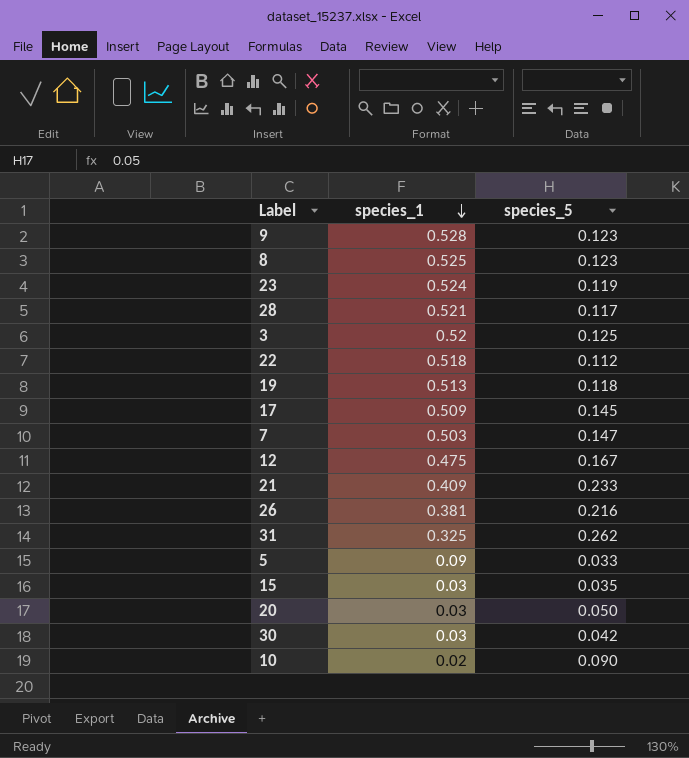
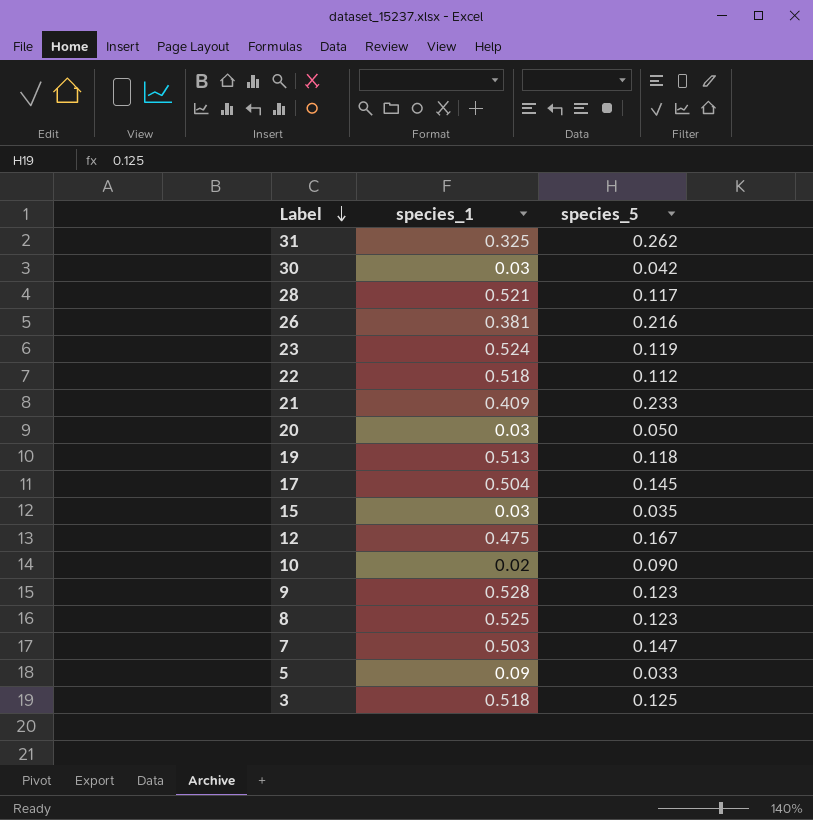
row order: species_1 descending -> Label descending
17 | species_1: 0.509 -> 0.504
3 | species_1: 0.52 -> 0.518

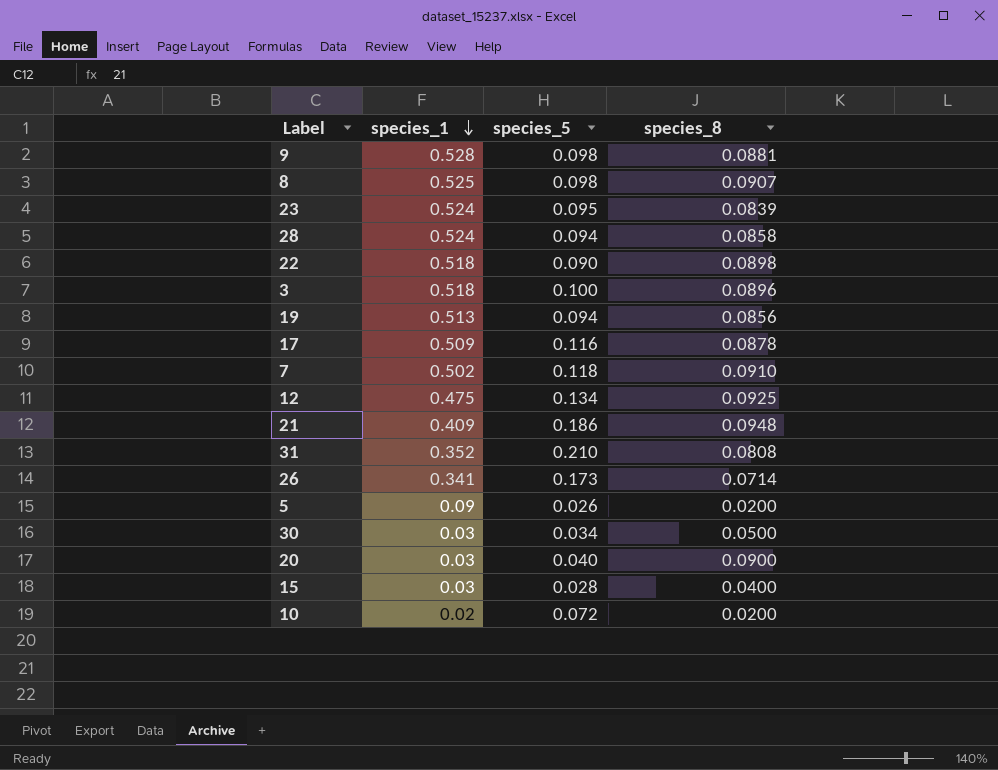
row order: Label descending -> species_1 descending
column species_8 | position: none -> 4
9 | species_5: 0.123 -> 0.098
8 | species_5: 0.123 -> 0.098
23 | species_5: 0.119 -> 0.095
28 | species_1: 0.521 -> 0.524
28 | species_5: 0.117 -> 0.094
22 | species_5: 0.112 -> 0.090
3 | species_5: 0.125 -> 0.100
19 | species_5: 0.118 -> 0.094
17 | species_1: 0.504 -> 0.509
17 | species_5: 0.145 -> 0.116
7 | species_1: 0.503 -> 0.502
7 | species_5: 0.147 -> 0.118
12 | species_5: 0.167 -> 0.134
21 | species_5: 0.233 -> 0.186
31 | species_1: 0.325 -> 0.352
31 | species_5: 0.262 -> 0.210
26 | species_1: 0.381 -> 0.341
26 | species_5: 0.216 -> 0.173
5 | species_5: 0.033 -> 0.026
30 | species_5: 0.042 -> 0.034
20 | species_5: 0.050 -> 0.040
15 | species_5: 0.035 -> 0.028
10 | species_5: 0.090 -> 0.072

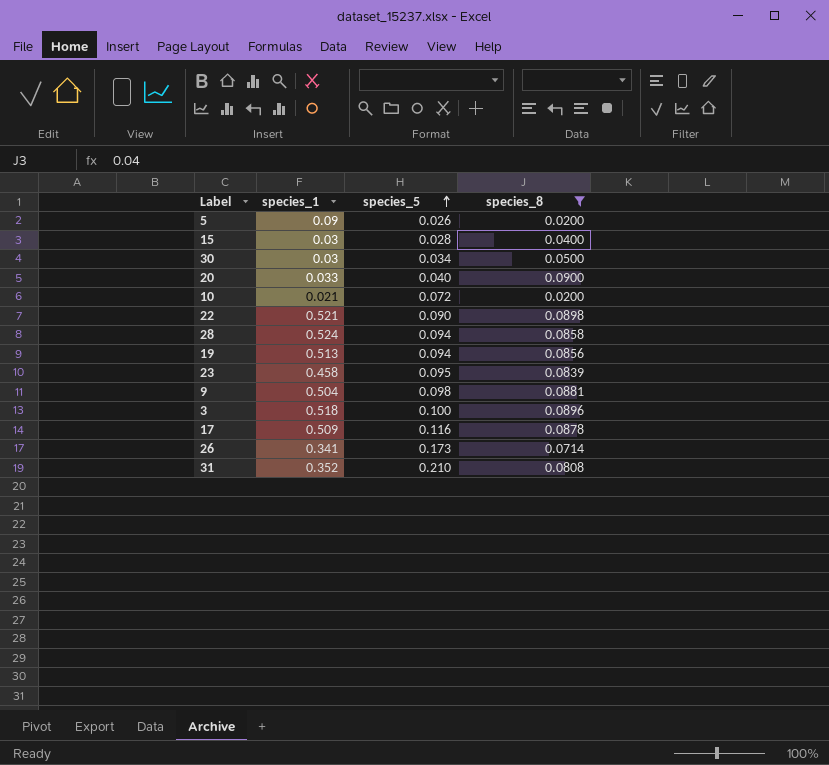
filter: none -> species_8 <= 0.0900
row order: species_1 descending -> species_5 ascending
20 | species_1: 0.03 -> 0.033
10 | species_1: 0.02 -> 0.021
22 | species_1: 0.518 -> 0.521
23 | species_1: 0.524 -> 0.458
9 | species_1: 0.528 -> 0.504

